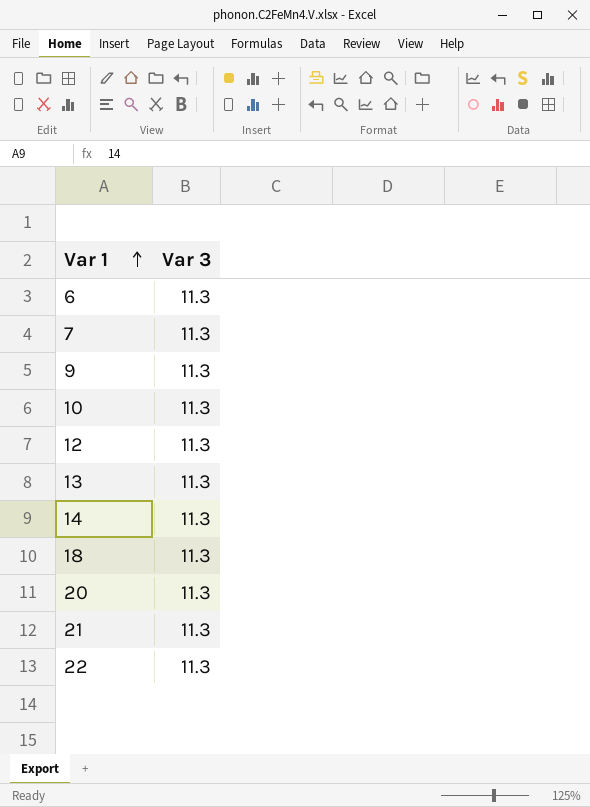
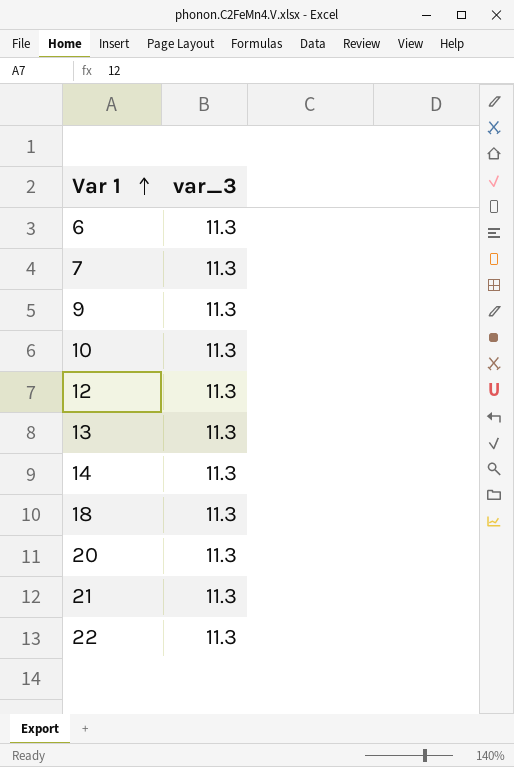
column name: Var 3 -> var_3

